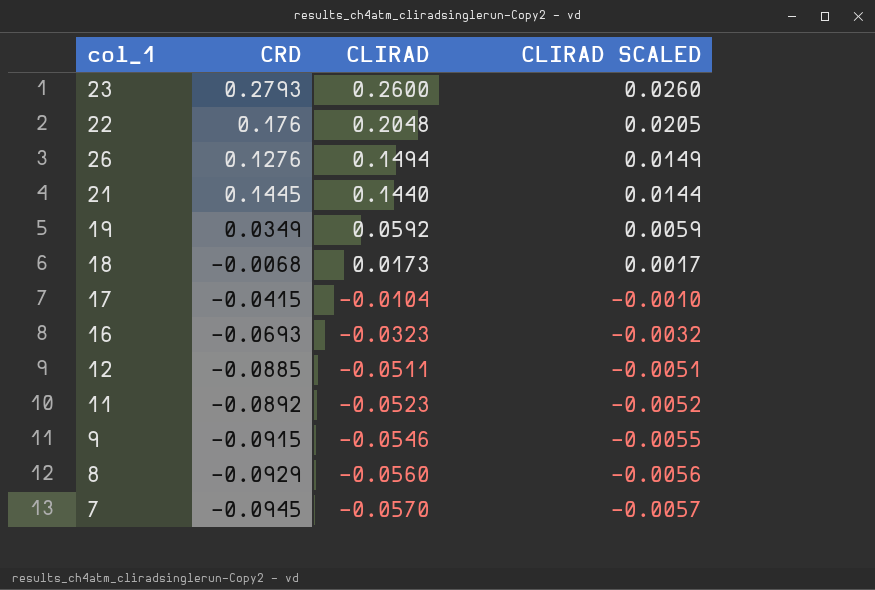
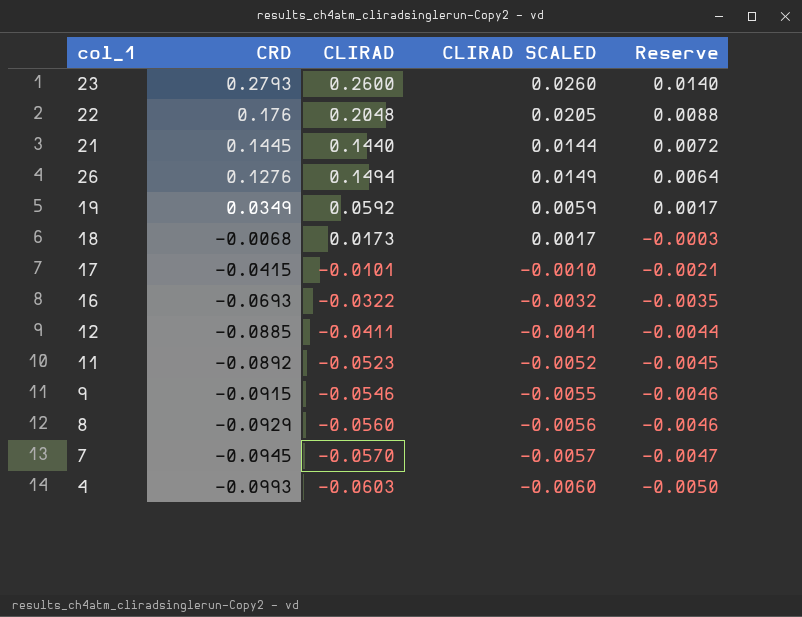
row order: CLIRAD descending -> CRD descending
column Reserve | formula: none -> [CRD] * 0.05
17 | CLIRAD: -0.0104 -> -0.0101
16 | CLIRAD: -0.0323 -> -0.0322
12 | CLIRAD: -0.0511 -> -0.0411
12 | CLIRAD SCALED: -0.0051 -> -0.0041
row 4: none -> -0.0993 | -0.0603 | -0.0060 | -0.0050

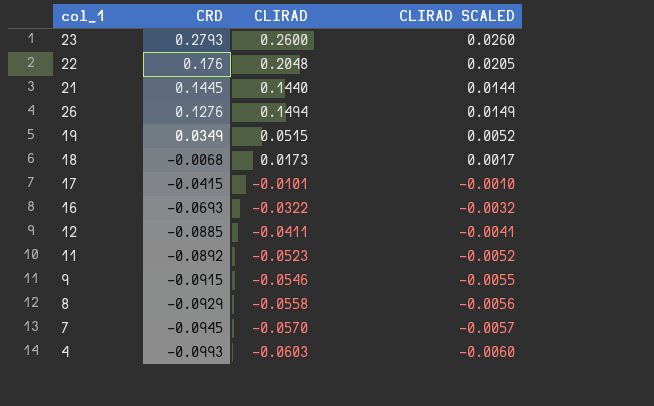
column Reserve | formula: [CRD] * 0.05 -> none
19 | CLIRAD: 0.0592 -> 0.0515
19 | CLIRAD SCALED: 0.0059 -> 0.0052
8 | CLIRAD: -0.0560 -> -0.0558

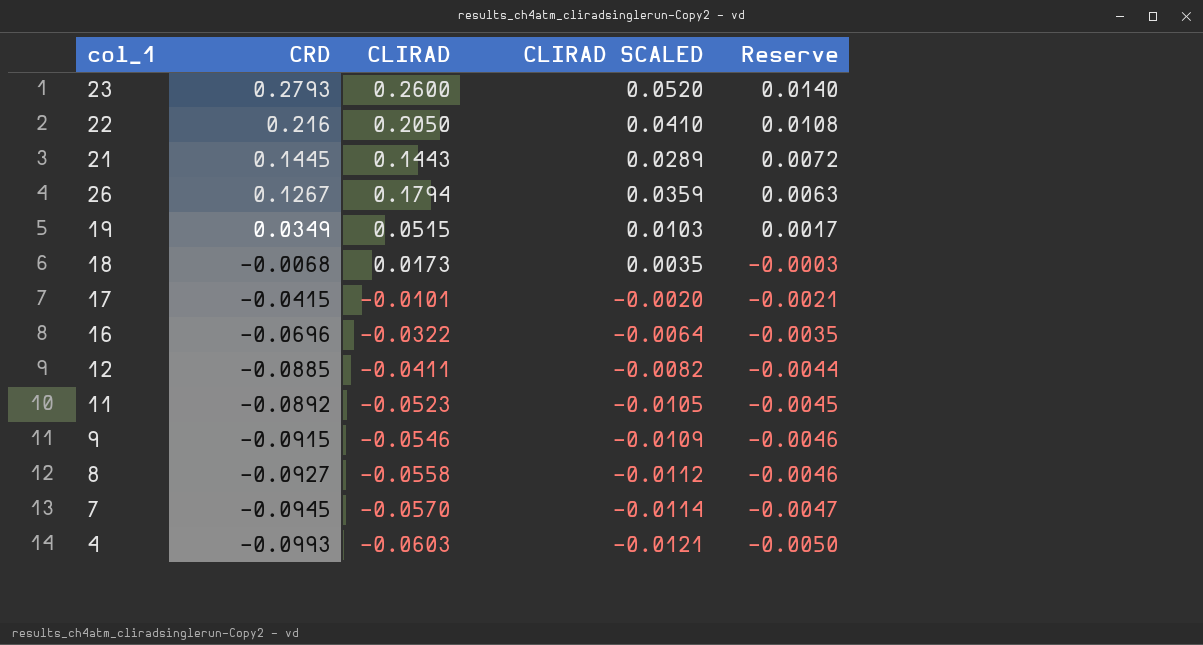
column CLIRAD SCALED | formula: [CLIRAD] * 0.1 -> [CLIRAD] * 0.2
column Reserve | formula: none -> [CRD] * 0.05
22 | CRD: 0.176 -> 0.216
22 | CLIRAD: 0.2048 -> 0.2050
21 | CLIRAD: 0.1440 -> 0.1443
26 | CRD: 0.1276 -> 0.1267
26 | CLIRAD: 0.1494 -> 0.1794
16 | CRD: -0.0693 -> -0.0696
8 | CRD: -0.0929 -> -0.0927

